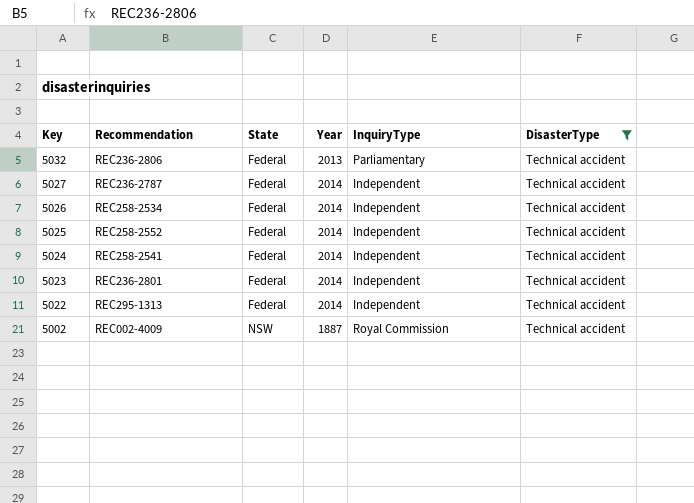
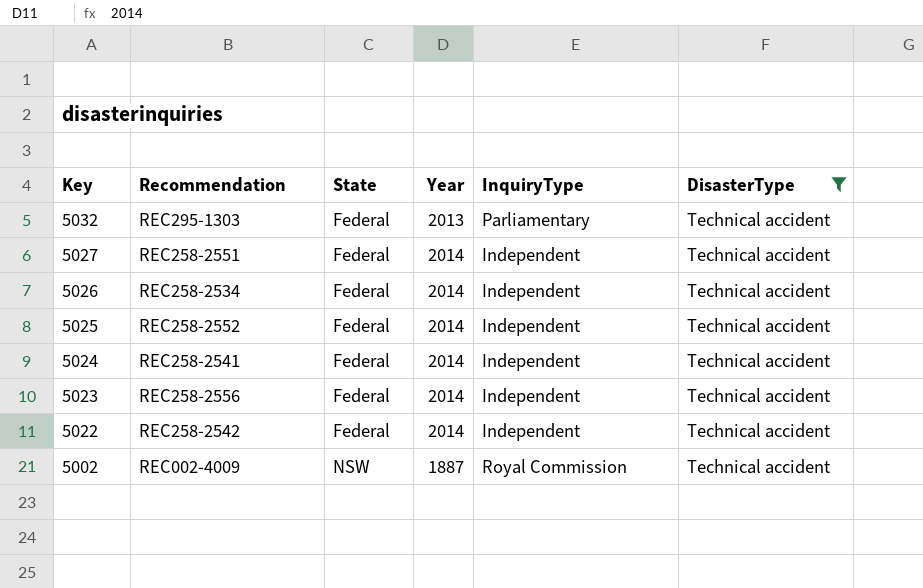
5032 | Recommendation: REC236-2806 -> REC295-1303
5027 | Recommendation: REC236-2787 -> REC258-2551
5023 | Recommendation: REC236-2801 -> REC258-2556
5022 | Recommendation: REC295-1313 -> REC258-2542

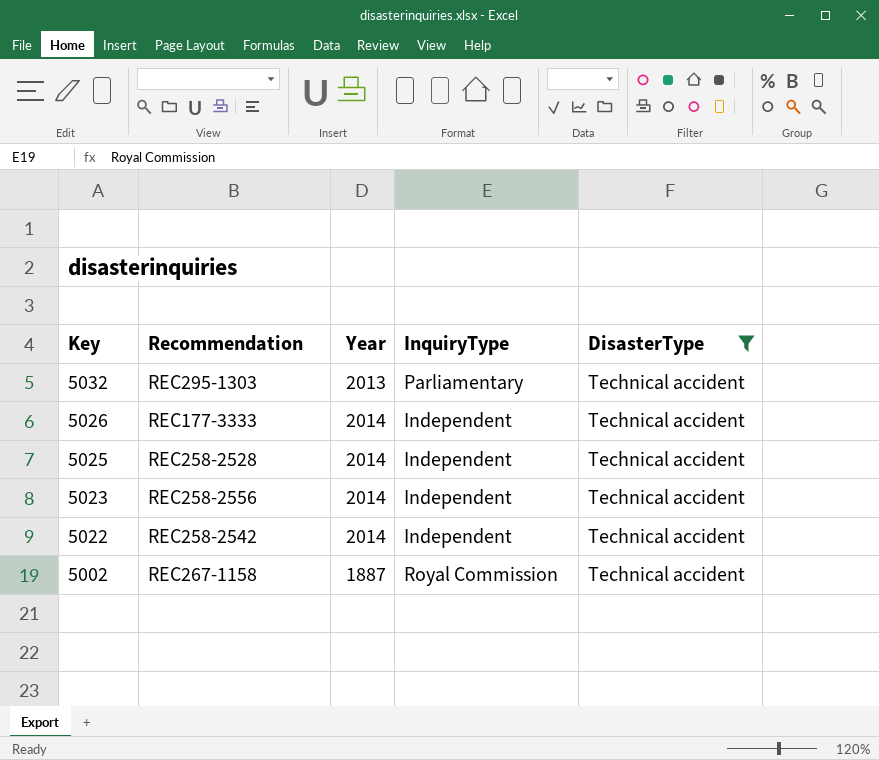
column State | position: 3 -> none
row 5027: REC258-2551 | Federal | 2014 | Independent | Technical accident -> none
row 5024: REC258-2541 | Federal | 2014 | Independent | Technical accident -> none
5026 | Recommendation: REC258-2534 -> REC177-3333
5025 | Recommendation: REC258-2552 -> REC258-2528
5002 | Recommendation: REC002-4009 -> REC267-1158

